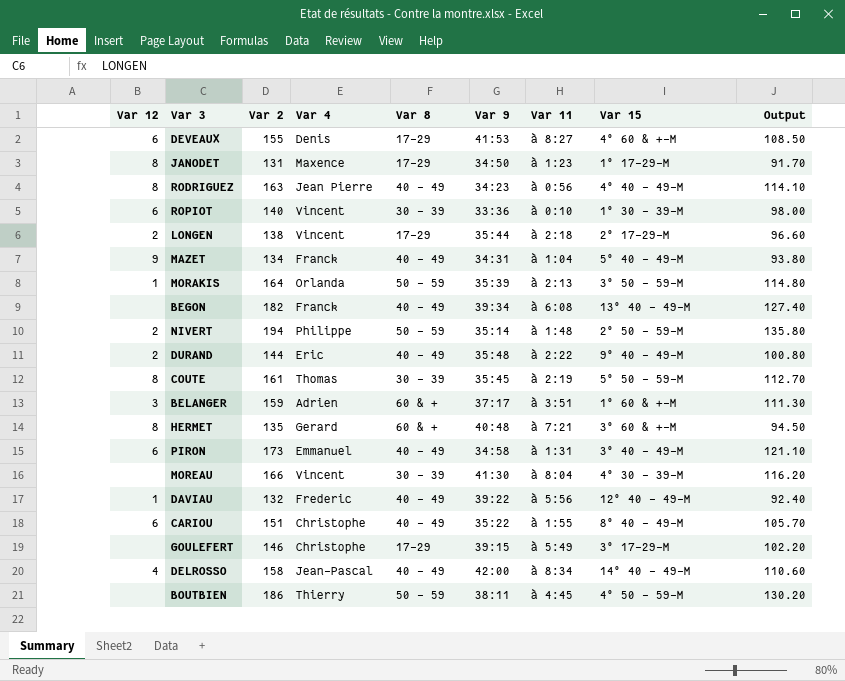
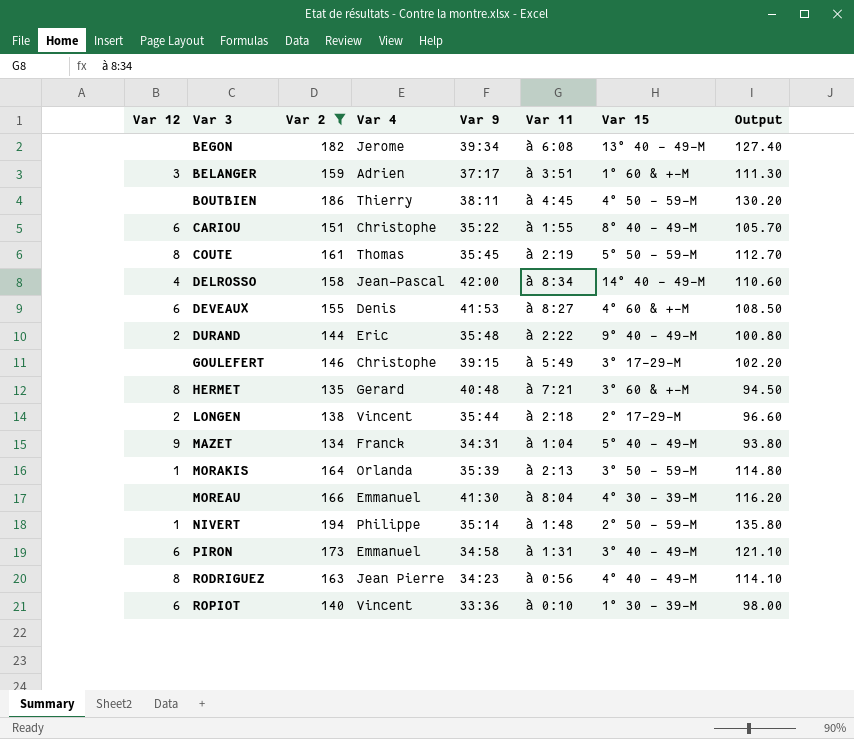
filter: none -> Var 2 >= 134
row order: none -> Var 3 ascending
column Var 8 | position: 5 -> none
BEGON | Var 4: Franck -> Jerome
MOREAU | Var 4: Vincent -> Emmanuel
NIVERT | Var 12: 2 -> 1

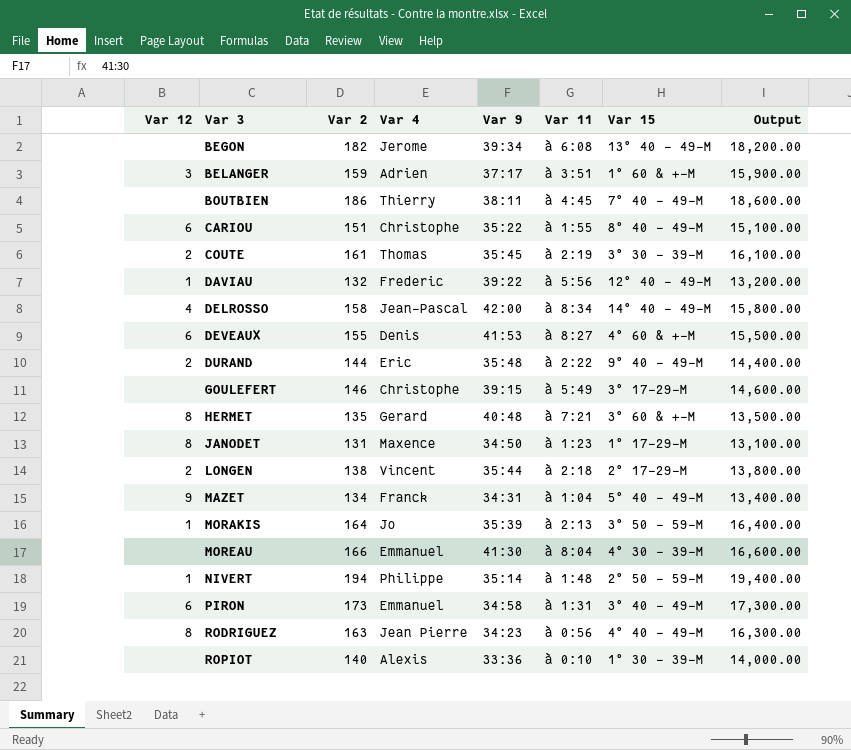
filter: Var 2 >= 134 -> none
column Output | formula: [Var 2] * 0.7 -> [Var 2] * 100
BOUTBIEN | Var 15: 4° 50 - 59-M -> 7° 40 - 49-M
COUTE | Var 12: 8 -> 2
COUTE | Var 15: 5° 50 - 59-M -> 3° 30 - 39-M
MORAKIS | Var 4: Orlanda -> Jo
ROPIOT | Var 12: 6 -> none
ROPIOT | Var 4: Vincent -> Alexis

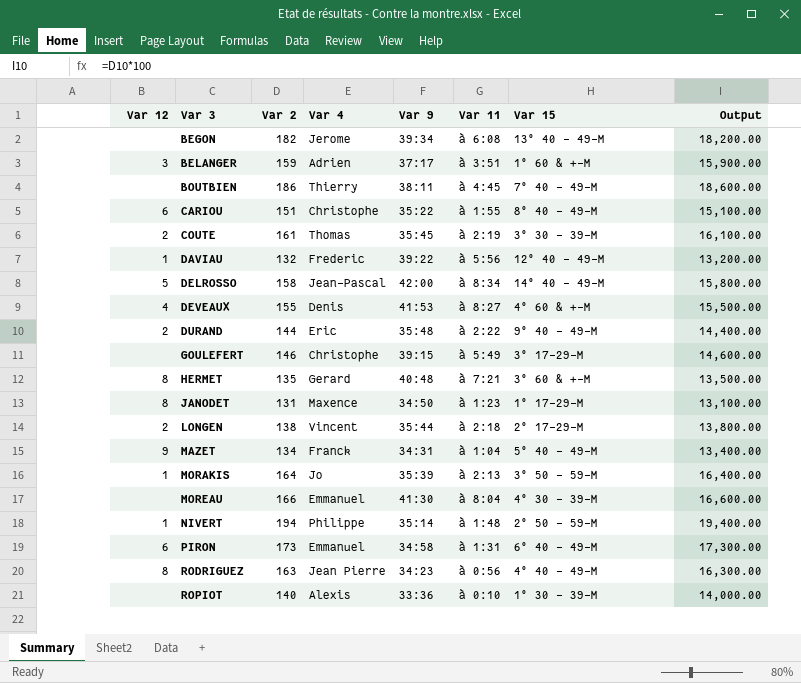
DELROSSO | Var 12: 4 -> 5
DEVEAUX | Var 12: 6 -> 4
PIRON | Var 15: 3° 40 - 49-M -> 6° 40 - 49-M

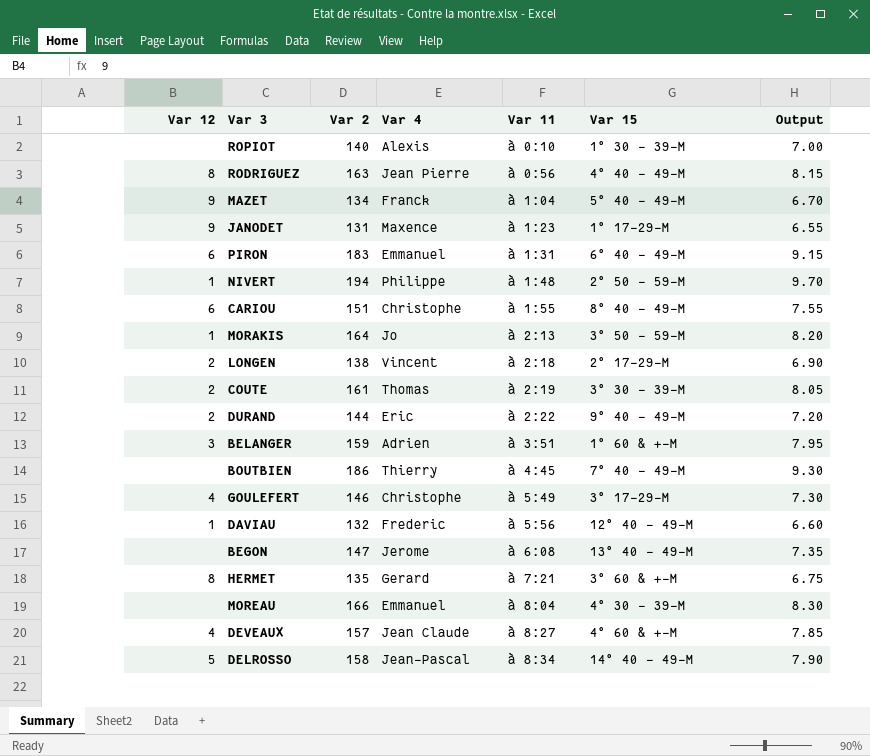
row order: Var 3 ascending -> Var 11 ascending
column Var 9 | position: 5 -> none
column Output | formula: [Var 2] * 100 -> [Var 2] * 0.05
JANODET | Var 12: 8 -> 9
PIRON | Var 2: 173 -> 183
GOULEFERT | Var 12: none -> 4
BEGON | Var 2: 182 -> 147
DEVEAUX | Var 2: 155 -> 157
DEVEAUX | Var 4: Denis -> Jean Claude

